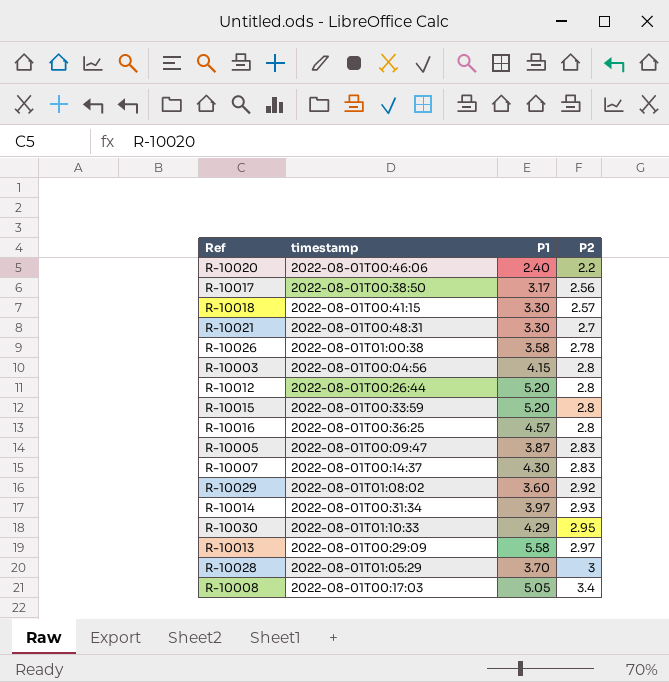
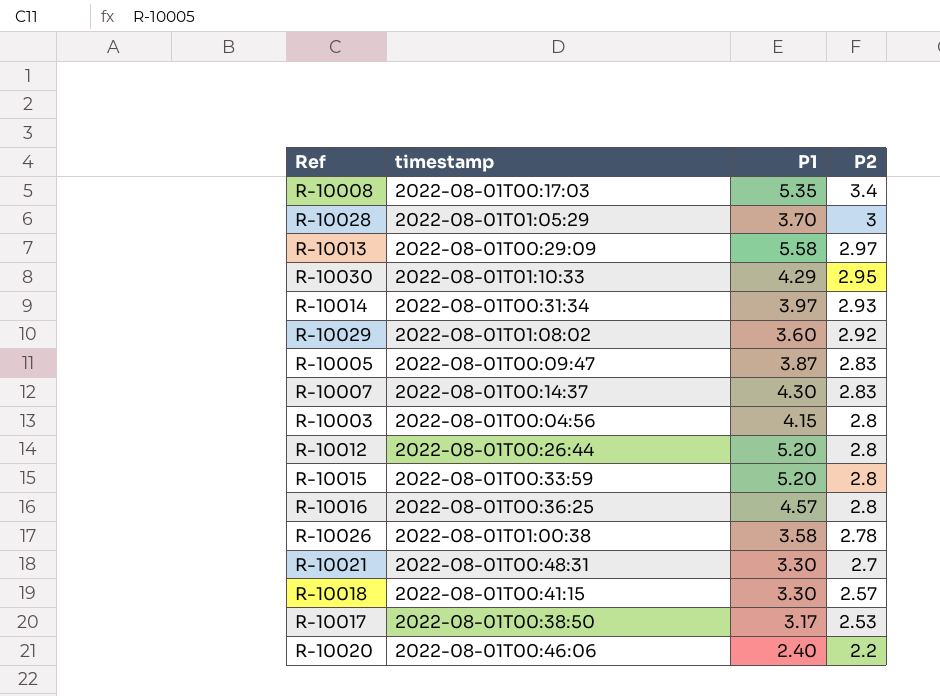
row order: P2 ascending -> P2 descending
R-10008 | P1: 5.05 -> 5.35
R-10017 | P2: 2.56 -> 2.53

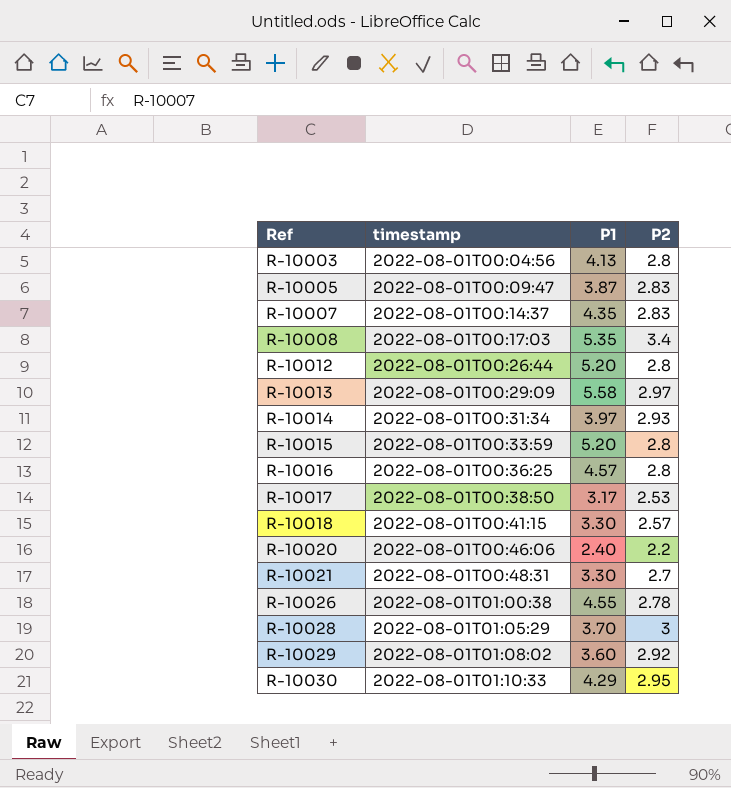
row order: P2 descending -> Ref ascending
R-10003 | P1: 4.15 -> 4.13
R-10007 | P1: 4.30 -> 4.35
R-10026 | P1: 3.58 -> 4.55

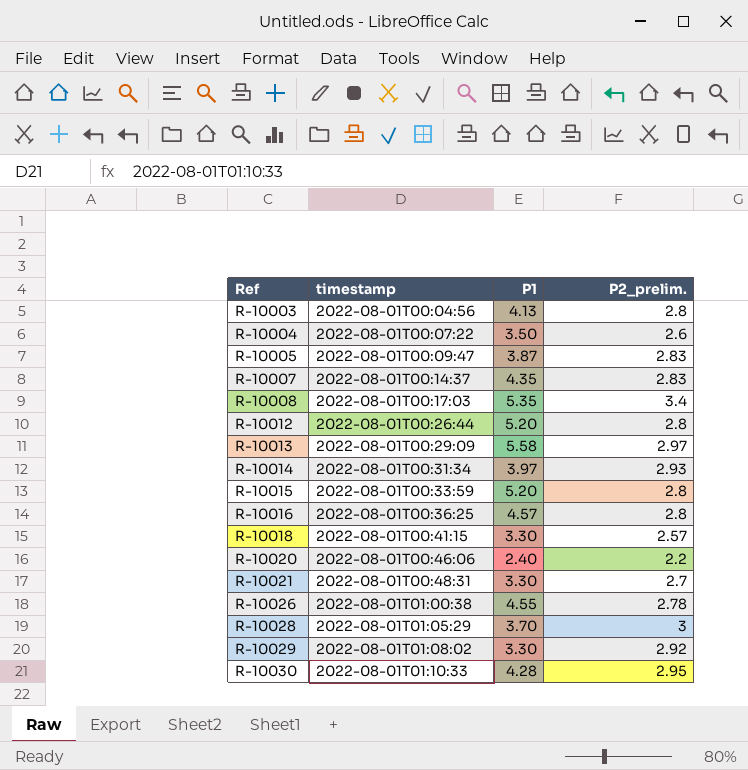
column name: P2 -> P2_prelim.
row R-10017: 2022-08-01T00:38:50 | 3.17 | 2.53 -> none
row R-10004: none -> 2022-08-01T00:07:22 | 3.50 | 2.6
R-10029 | P1: 3.60 -> 3.30
R-10030 | P1: 4.29 -> 4.28

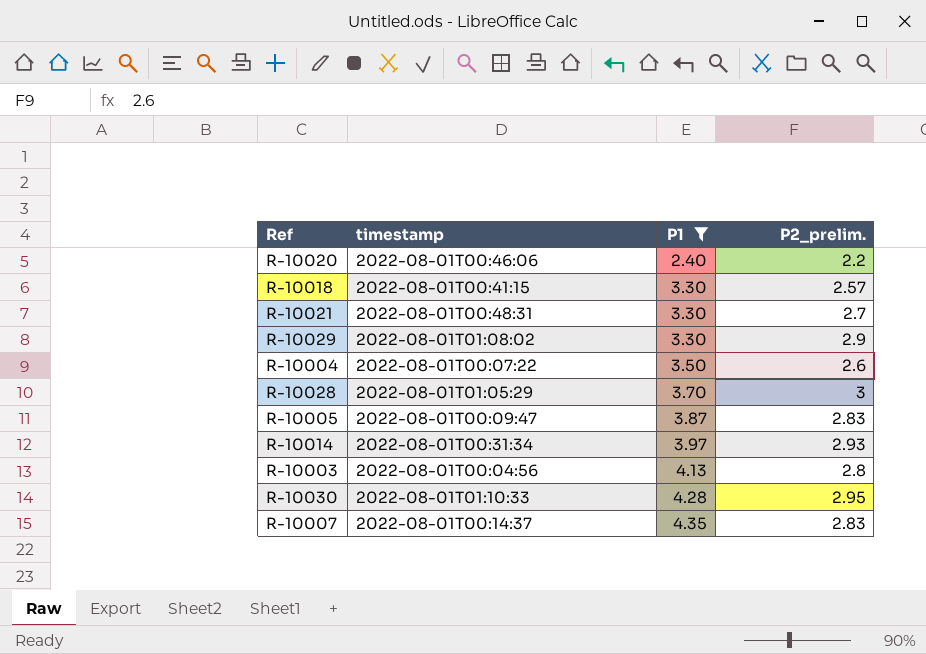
filter: none -> P1 <= 4.35
row order: Ref ascending -> P1 ascending
R-10029 | P2_prelim.: 2.92 -> 2.9

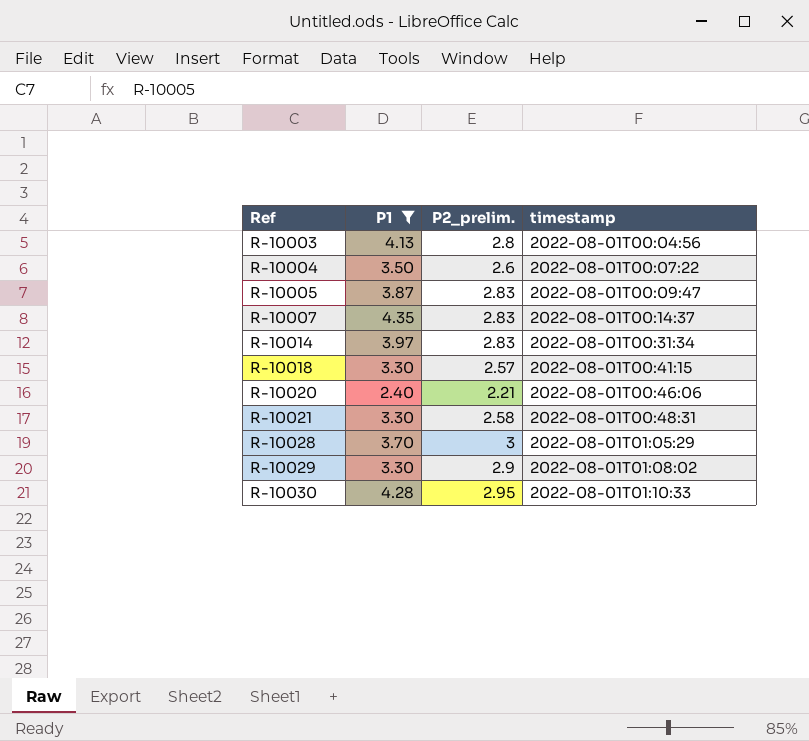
row order: P1 ascending -> Ref ascending
column timestamp | position: 2 -> 4
R-10014 | P2_prelim.: 2.93 -> 2.83
R-10020 | P2_prelim.: 2.2 -> 2.21
R-10021 | P2_prelim.: 2.7 -> 2.58

